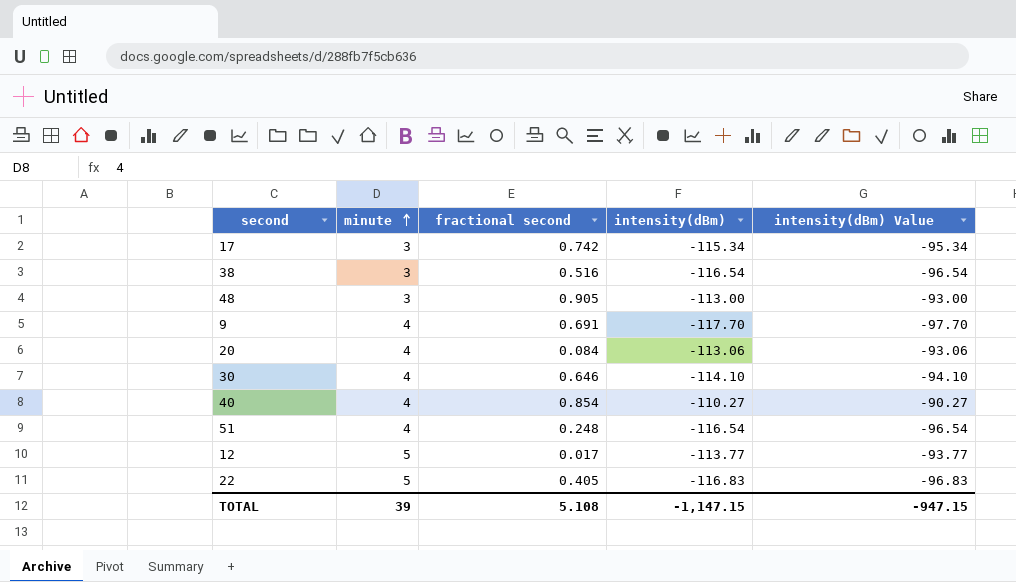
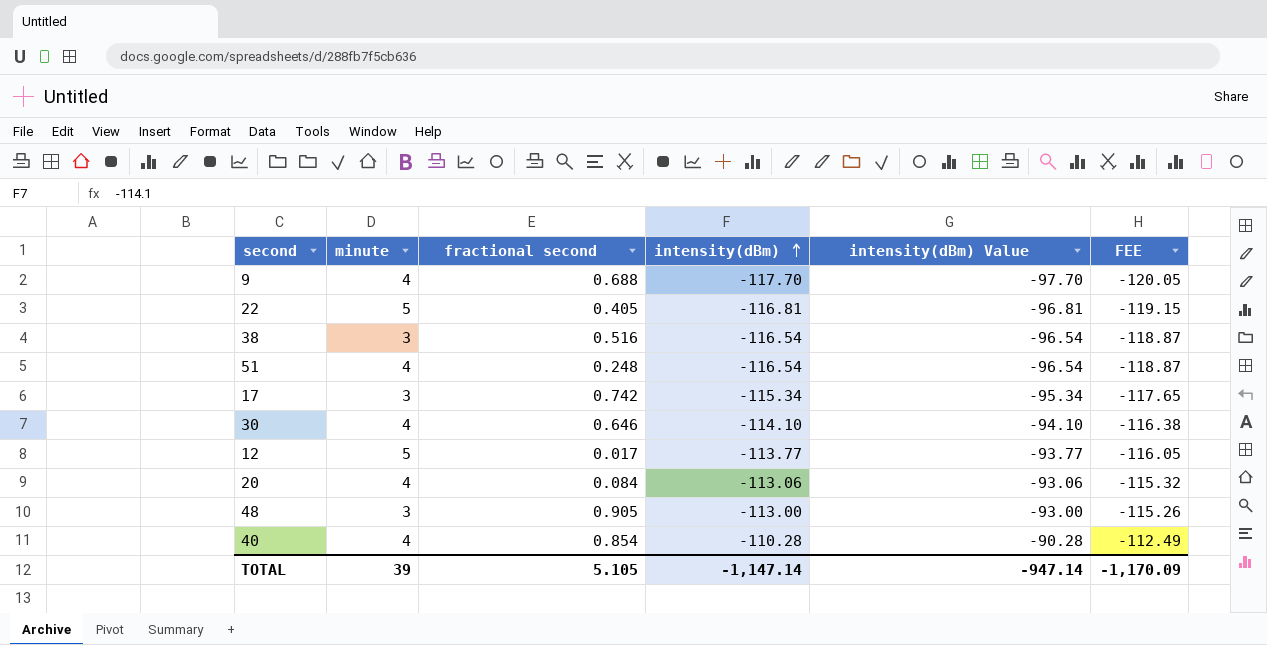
row order: minute ascending -> intensity(dBm) ascending
column FEE | formula: none -> [intensity(dBm)] * 1.02
9 | fractional second: 0.691 -> 0.688
22 | intensity(dBm): -116.83 -> -116.81
22 | intensity(dBm) Value: -96.83 -> -96.81
40 | intensity(dBm): -110.27 -> -110.28
40 | intensity(dBm) Value: -90.27 -> -90.28
TOTAL | fractional second: 5.108 -> 5.105
TOTAL | intensity(dBm): -1,147.15 -> -1,147.14
TOTAL | intensity(dBm) Value: -947.15 -> -947.14

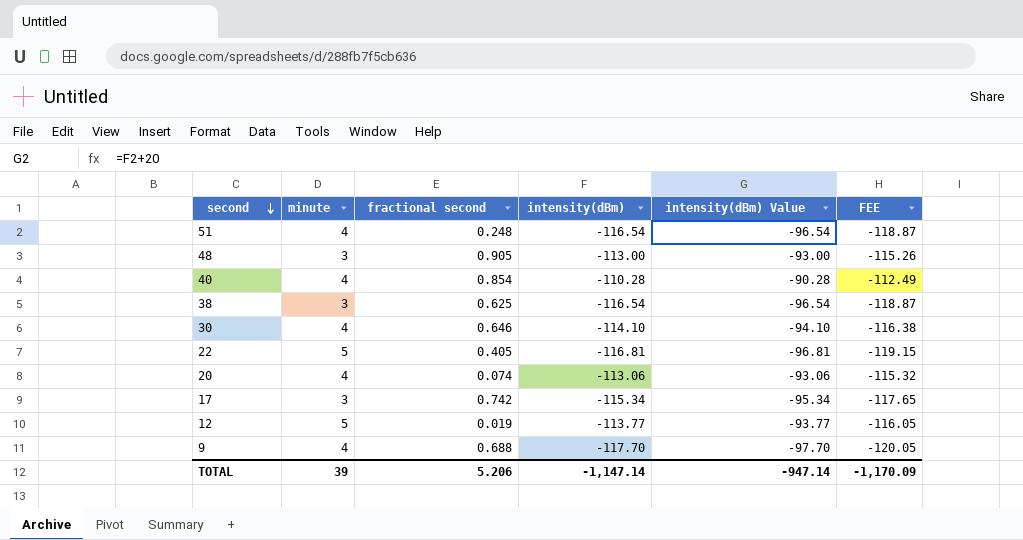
row order: intensity(dBm) ascending -> second descending
38 | fractional second: 0.516 -> 0.625
20 | fractional second: 0.084 -> 0.074
12 | fractional second: 0.017 -> 0.019
TOTAL | fractional second: 5.105 -> 5.206

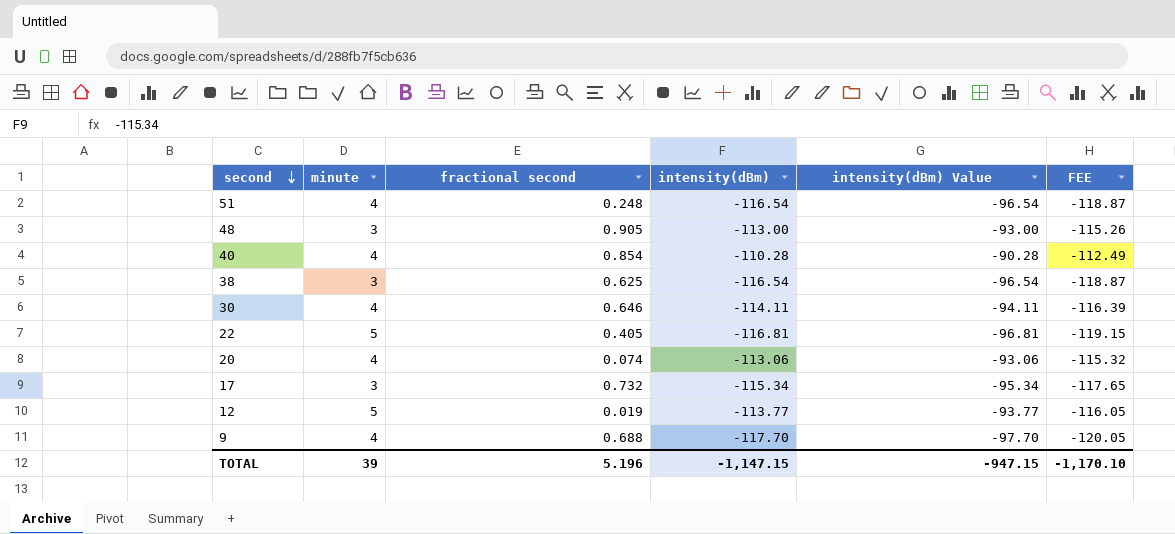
30 | intensity(dBm): -114.10 -> -114.11
30 | intensity(dBm) Value: -94.10 -> -94.11
30 | FEE: -116.38 -> -116.39
17 | fractional second: 0.742 -> 0.732
TOTAL | fractional second: 5.206 -> 5.196
TOTAL | intensity(dBm): -1,147.14 -> -1,147.15
TOTAL | intensity(dBm) Value: -947.14 -> -947.15
TOTAL | FEE: -1,170.09 -> -1,170.10

